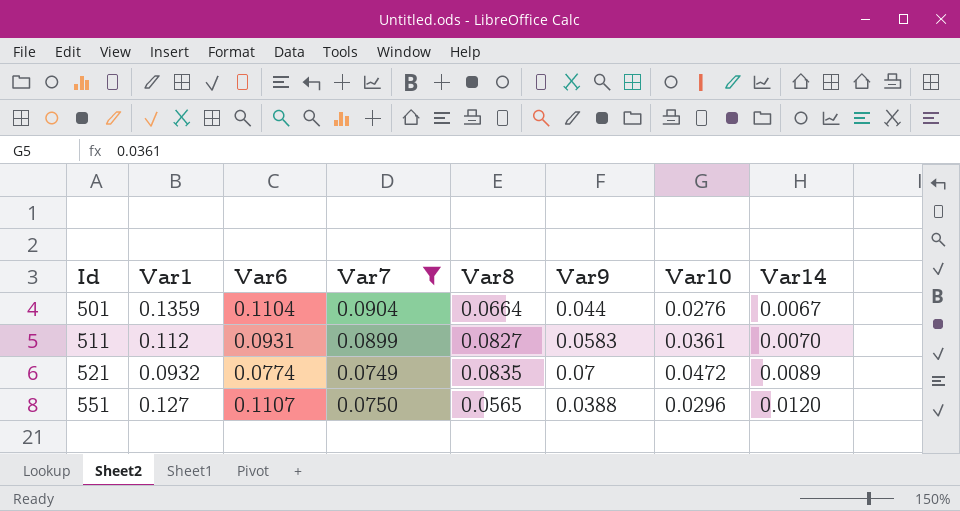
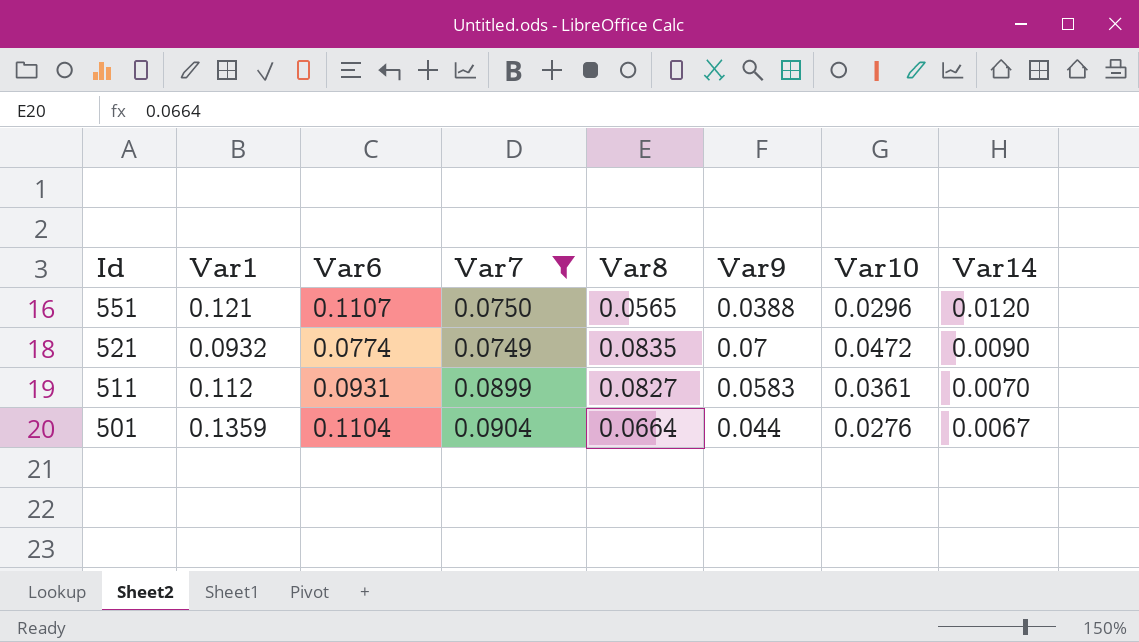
row order: Id ascending -> Id descending
551 | Var1: 0.127 -> 0.121
521 | Var14: 0.0089 -> 0.0090

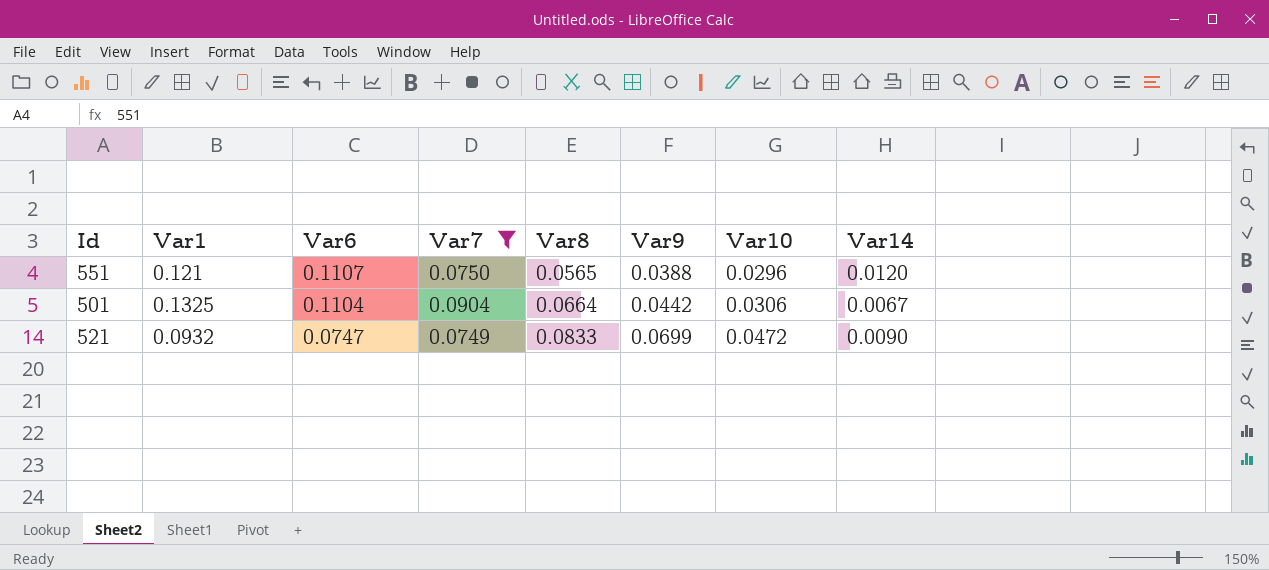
row order: Id descending -> Var6 descending
row 511: 0.112 | 0.0931 | 0.0899 | 0.0827 | 0.0583 | 0.0361 | 0.0070 -> none
501 | Var1: 0.1359 -> 0.1325
501 | Var9: 0.044 -> 0.0442
501 | Var10: 0.0276 -> 0.0306
521 | Var6: 0.0774 -> 0.0747
521 | Var8: 0.0835 -> 0.0833
521 | Var9: 0.07 -> 0.0699

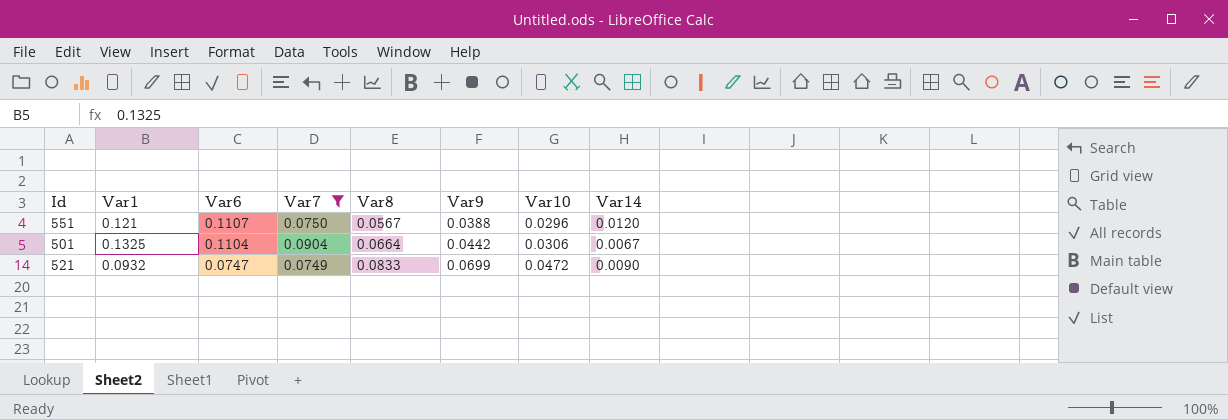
551 | Var8: 0.0565 -> 0.0567

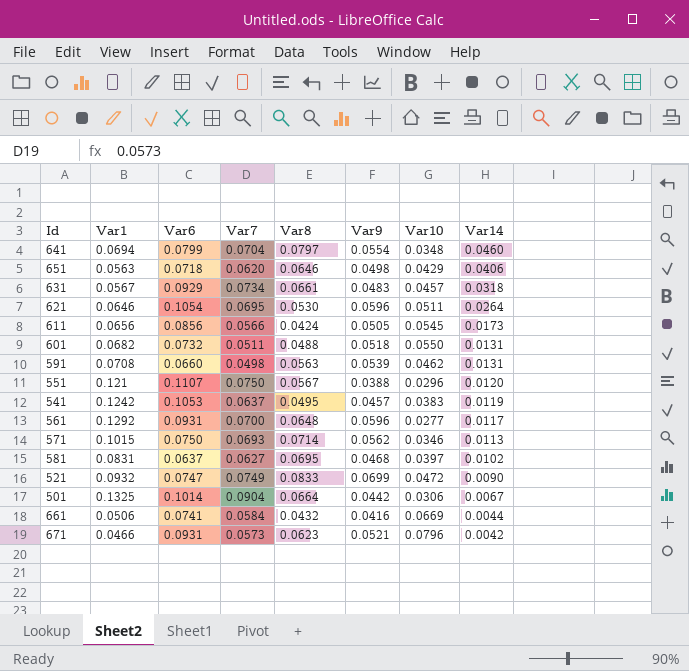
filter: Var7 >= 0.0749 -> none
row order: Var6 descending -> Var14 descending
501 | Var6: 0.1104 -> 0.1014

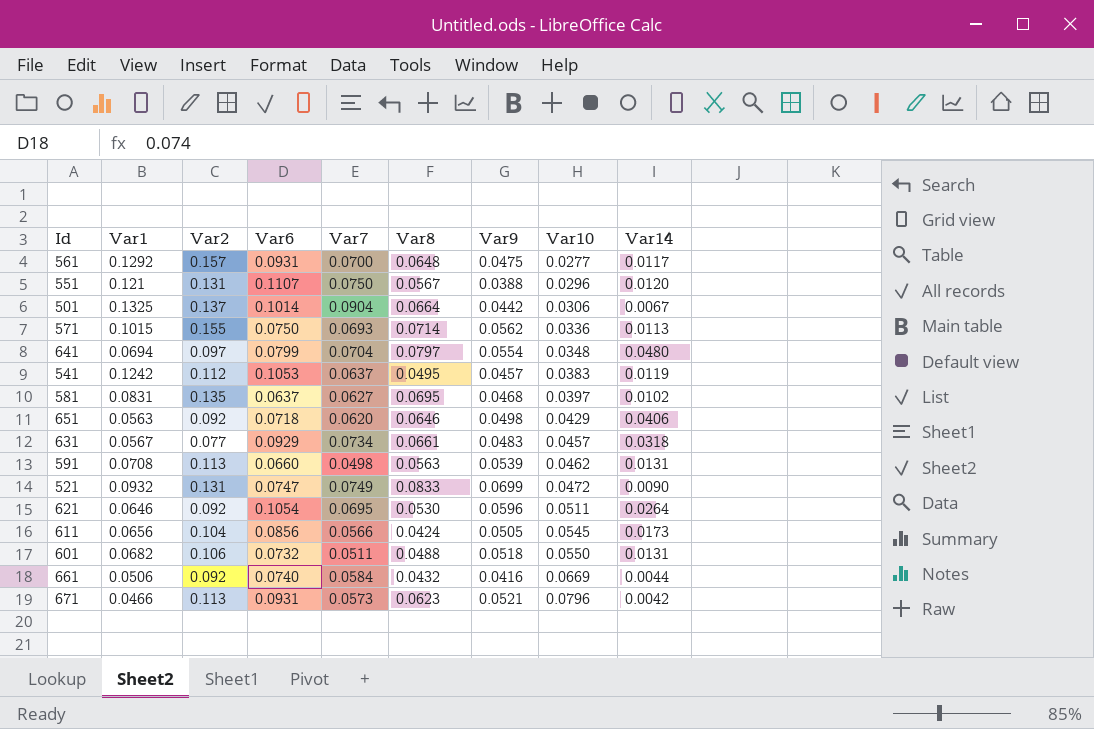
row order: Var14 descending -> Var10 ascending
column Var2 | position: none -> 3
561 | Var9: 0.0596 -> 0.0475
571 | Var10: 0.0346 -> 0.0336
641 | Var14: 0.0460 -> 0.0480
661 | Var6: 0.0741 -> 0.0740

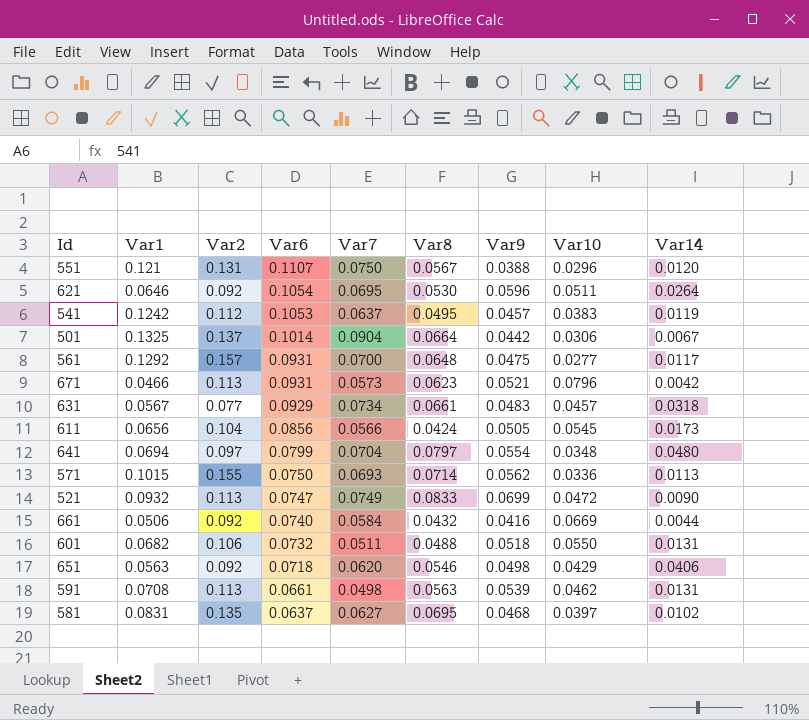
row order: Var10 ascending -> Var6 descending
521 | Var2: 0.131 -> 0.113
651 | Var8: 0.0646 -> 0.0546
591 | Var6: 0.0660 -> 0.0661

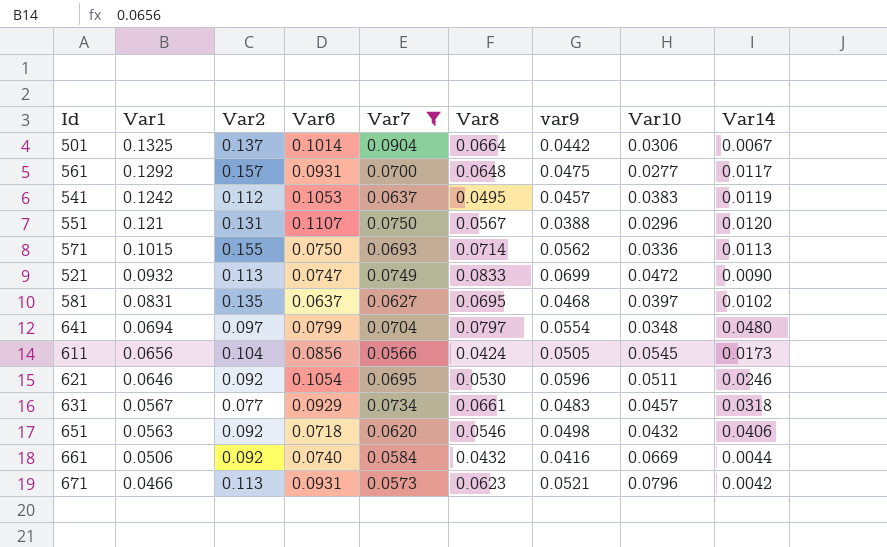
filter: none -> Var7 >= 0.0566
row order: Var6 descending -> Var1 descending
column name: Var9 -> var9
621 | Var14: 0.0264 -> 0.0246
651 | Var10: 0.0429 -> 0.0432

